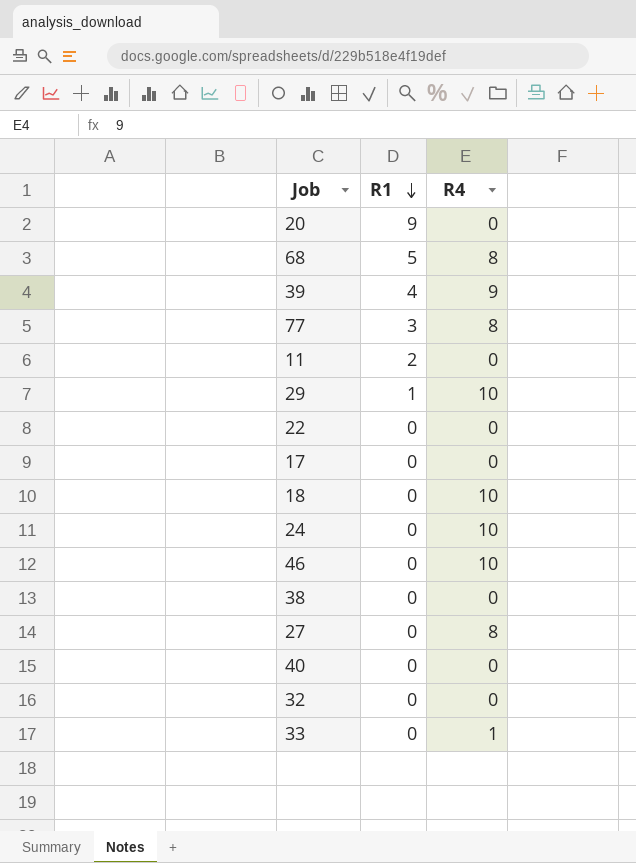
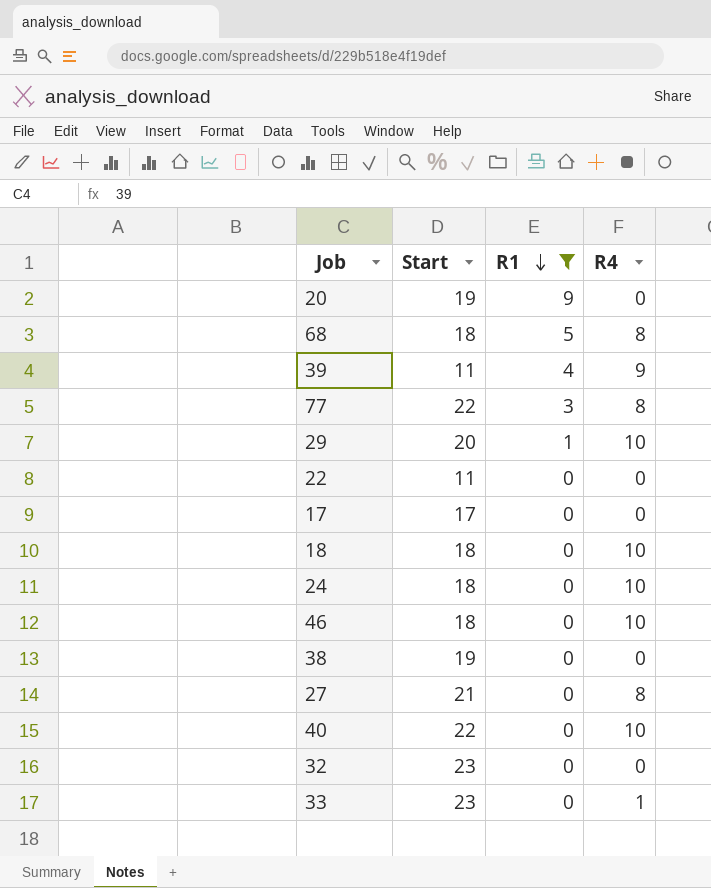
filter: none -> R1 != 2
column Start | position: none -> 2
40 | R4: 0 -> 10

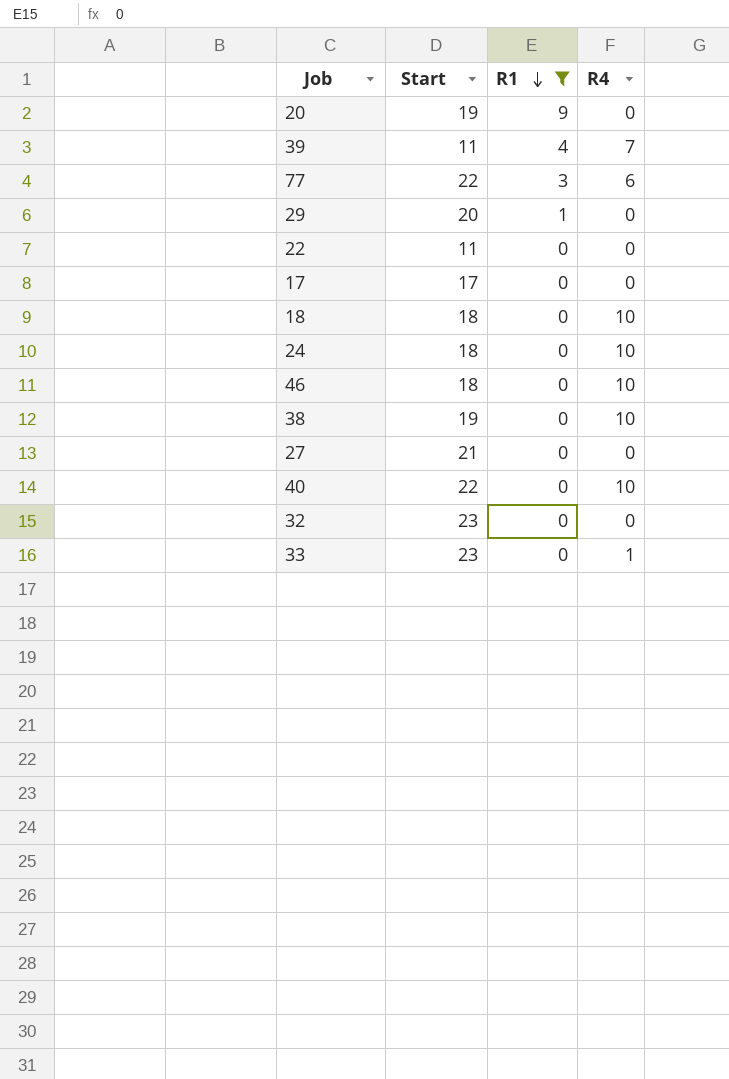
row 68: 18 | 5 | 8 -> none
39 | R4: 9 -> 7
77 | R4: 8 -> 6
29 | R4: 10 -> 0
38 | R4: 0 -> 10
27 | R4: 8 -> 0

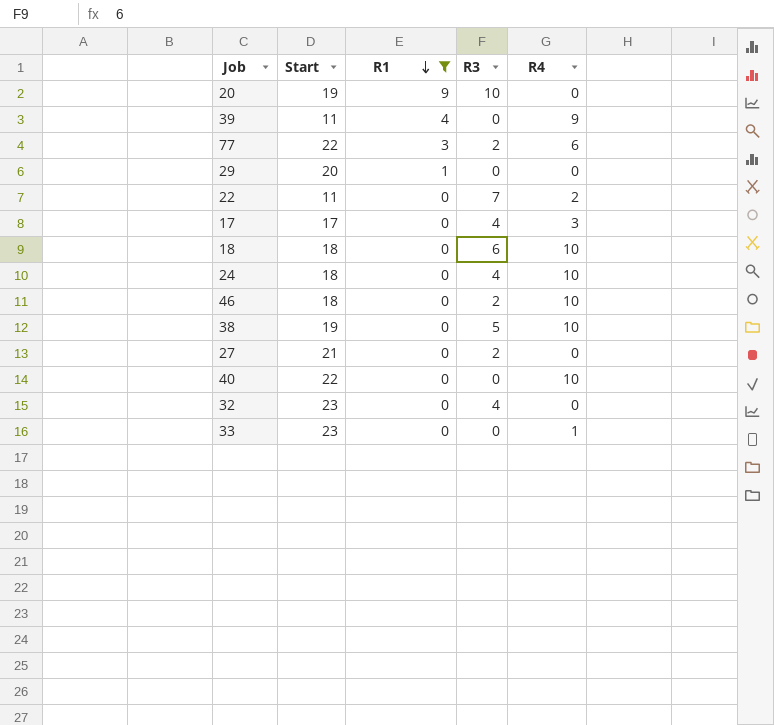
column R3 | position: none -> 4
39 | R4: 7 -> 9
22 | R4: 0 -> 2
17 | R4: 0 -> 3

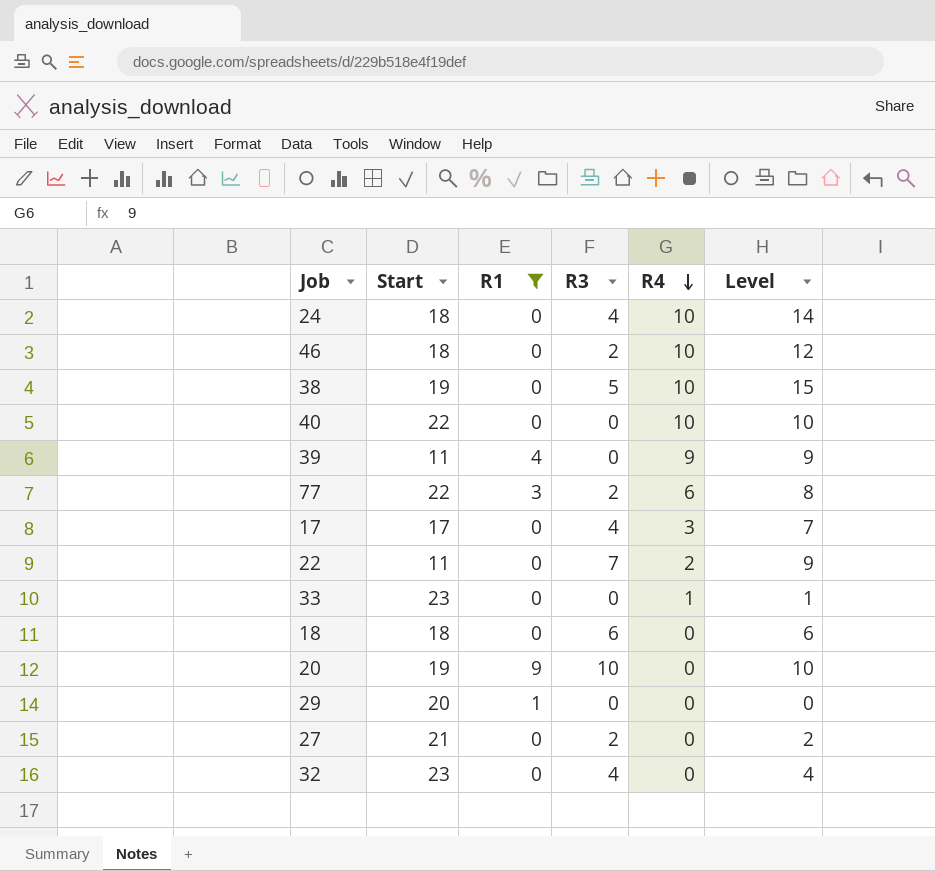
row order: R1 descending -> R4 descending
column Level | formula: none -> [R3] + [R4]
18 | R4: 10 -> 0

